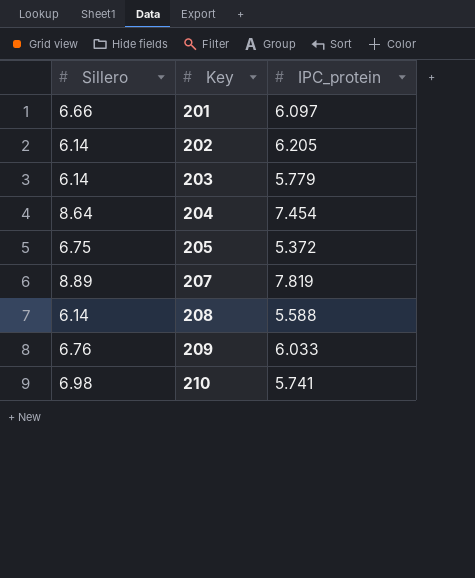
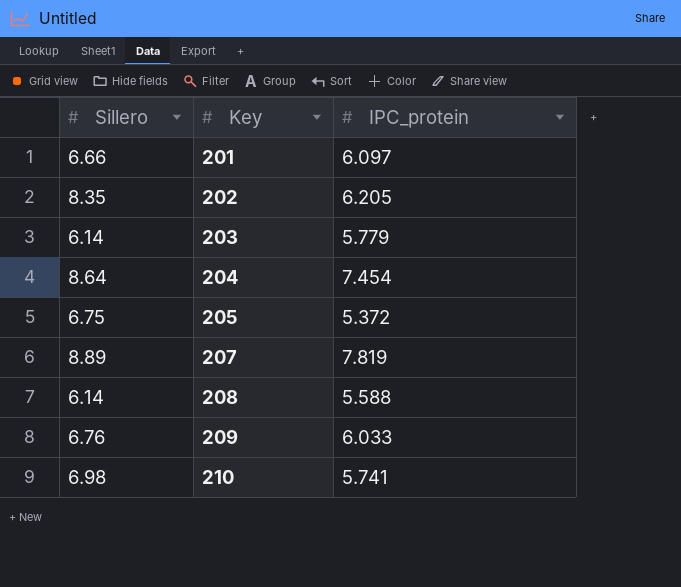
202 | Sillero: 6.14 -> 8.35

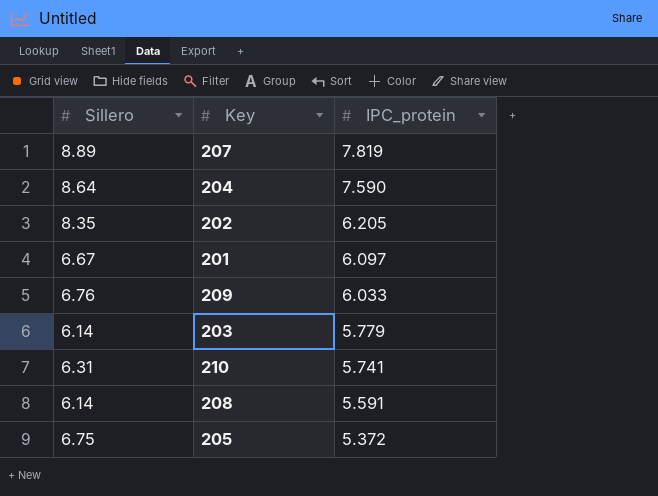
row order: Key ascending -> IPC_protein descending
204 | IPC_protein: 7.454 -> 7.590
201 | Sillero: 6.66 -> 6.67
210 | Sillero: 6.98 -> 6.31
208 | IPC_protein: 5.588 -> 5.591

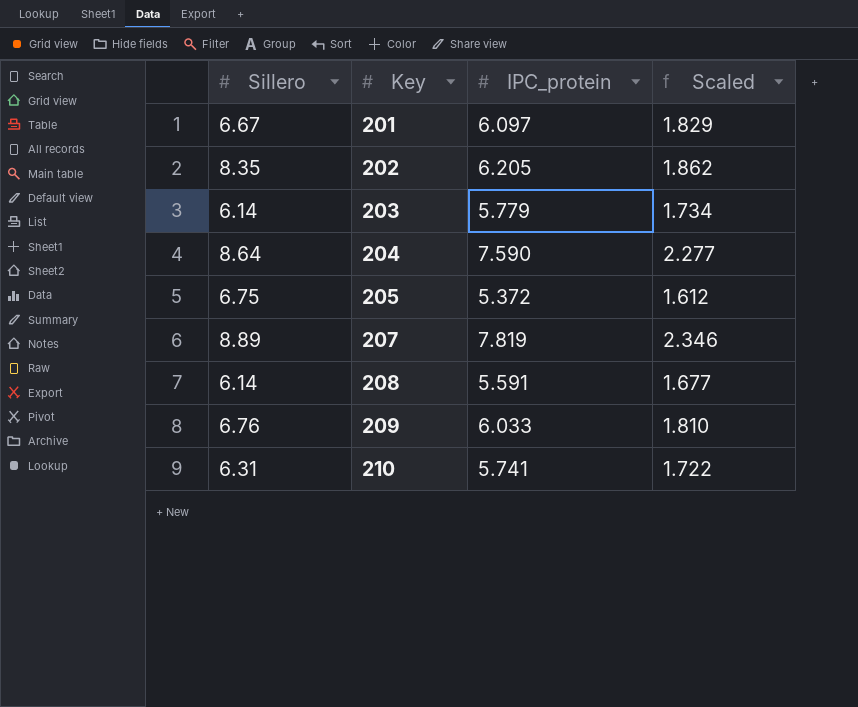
row order: IPC_protein descending -> Key ascending
column Scaled | formula: none -> [IPC_protein] * 0.3

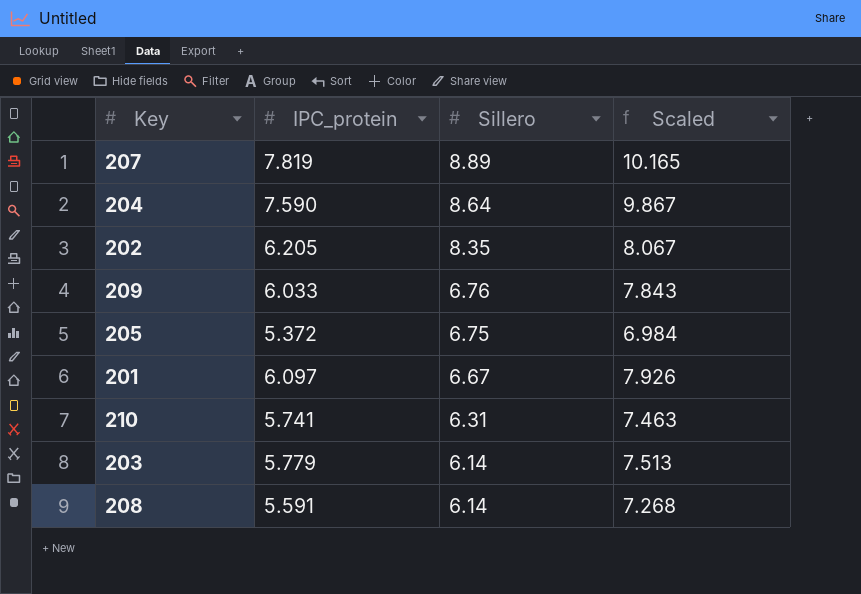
row order: Key ascending -> Sillero descending
column Sillero | position: 1 -> 3
column Scaled | formula: [IPC_protein] * 0.3 -> [IPC_protein] * 1.3

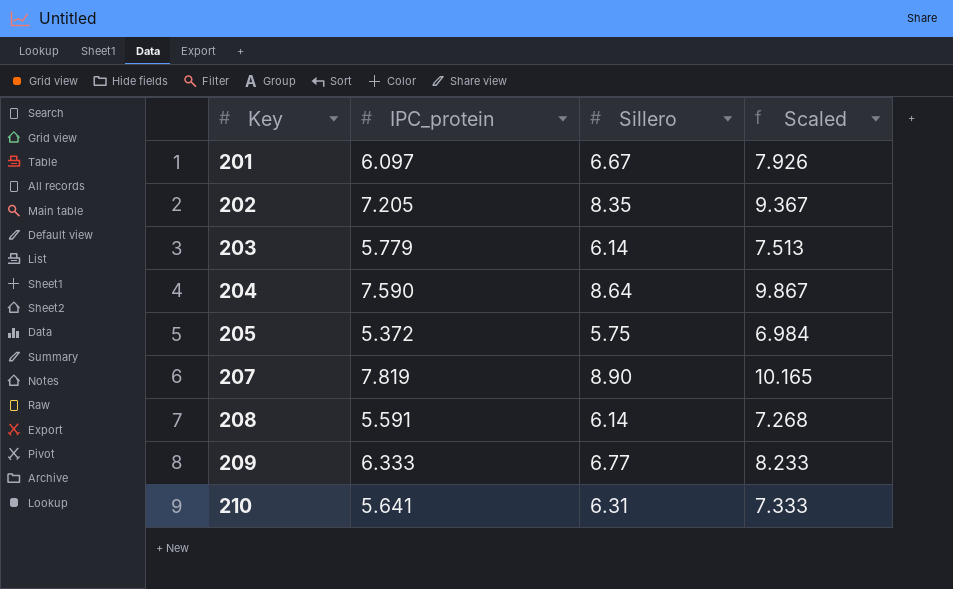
row order: Sillero descending -> Key ascending
202 | IPC_protein: 6.205 -> 7.205
202 | Scaled: 8.067 -> 9.367
205 | Sillero: 6.75 -> 5.75
207 | Sillero: 8.89 -> 8.90
209 | IPC_protein: 6.033 -> 6.333
209 | Sillero: 6.76 -> 6.77
209 | Scaled: 7.843 -> 8.233
210 | IPC_protein: 5.741 -> 5.641
210 | Scaled: 7.463 -> 7.333

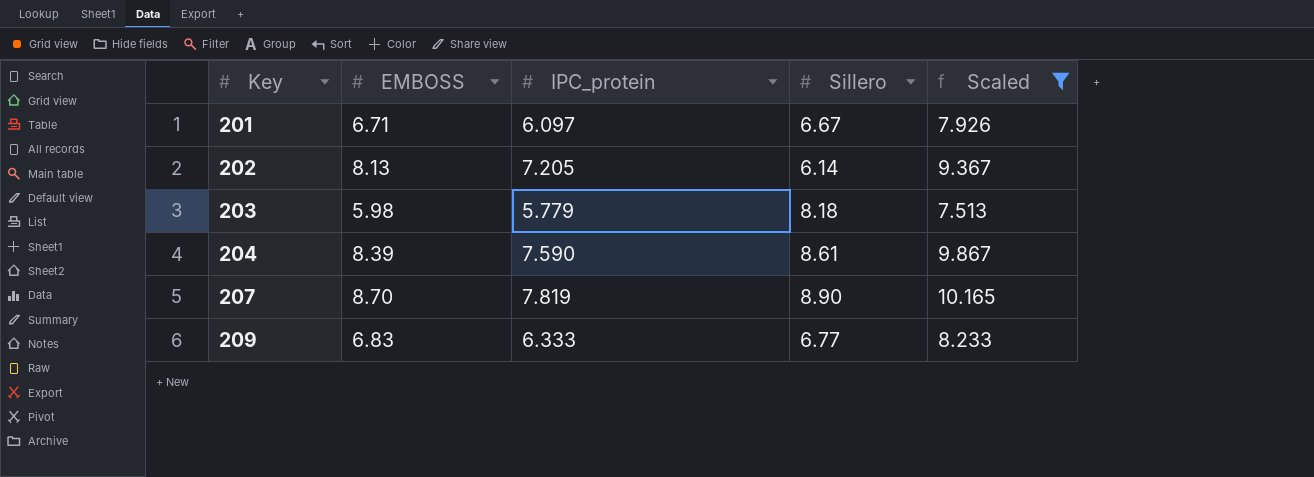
filter: none -> Scaled >= 7.513
column EMBOSS | position: none -> 2
202 | Sillero: 8.35 -> 6.14
203 | Sillero: 6.14 -> 8.18
204 | Sillero: 8.64 -> 8.61

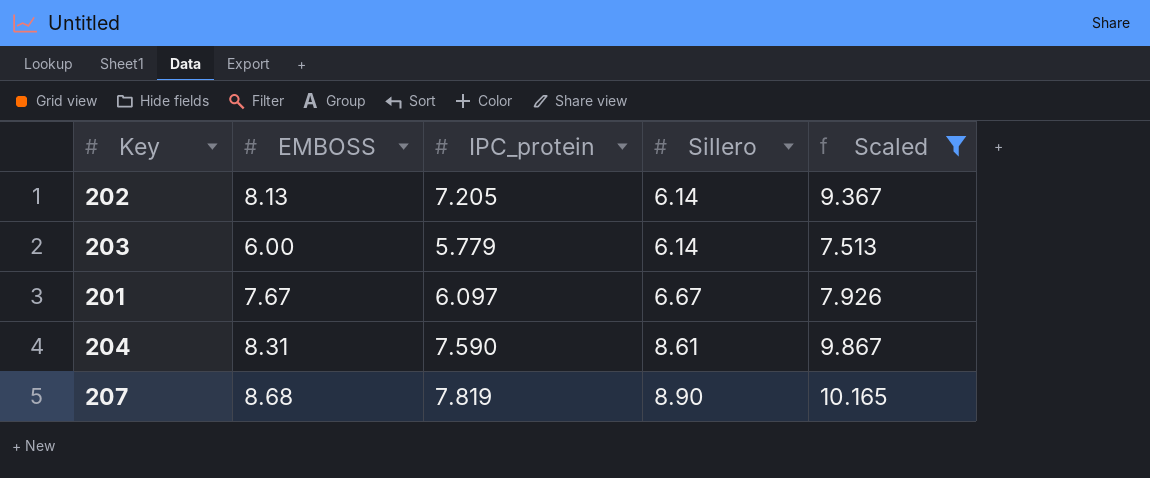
row order: Key ascending -> Sillero ascending
row 209: 6.83 | 6.333 | 6.77 | 8.233 -> none
203 | EMBOSS: 5.98 -> 6.00
203 | Sillero: 8.18 -> 6.14
201 | EMBOSS: 6.71 -> 7.67
204 | EMBOSS: 8.39 -> 8.31
207 | EMBOSS: 8.70 -> 8.68

